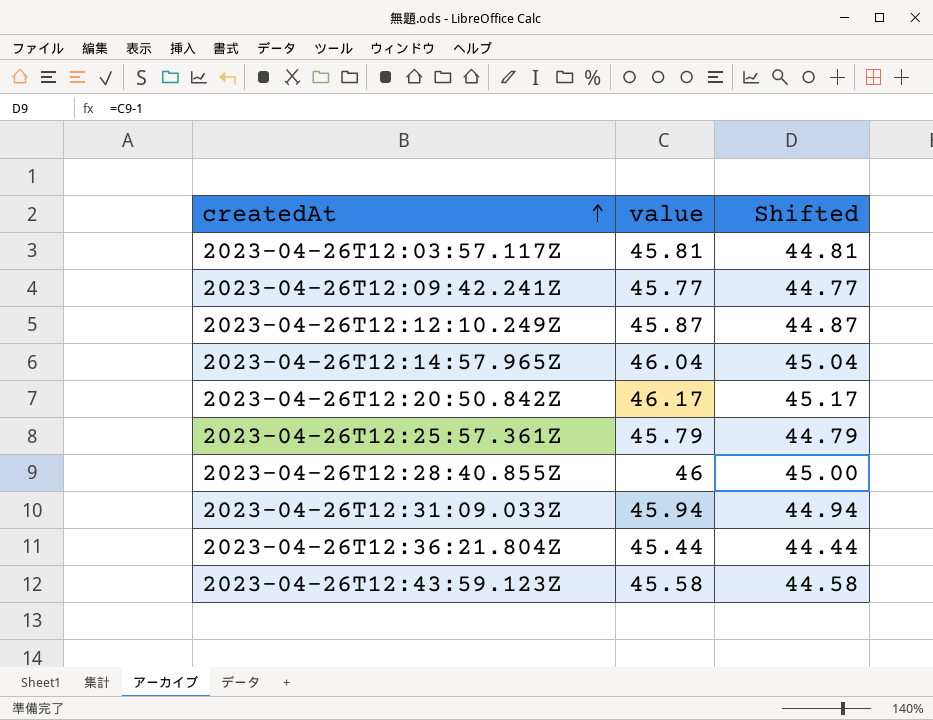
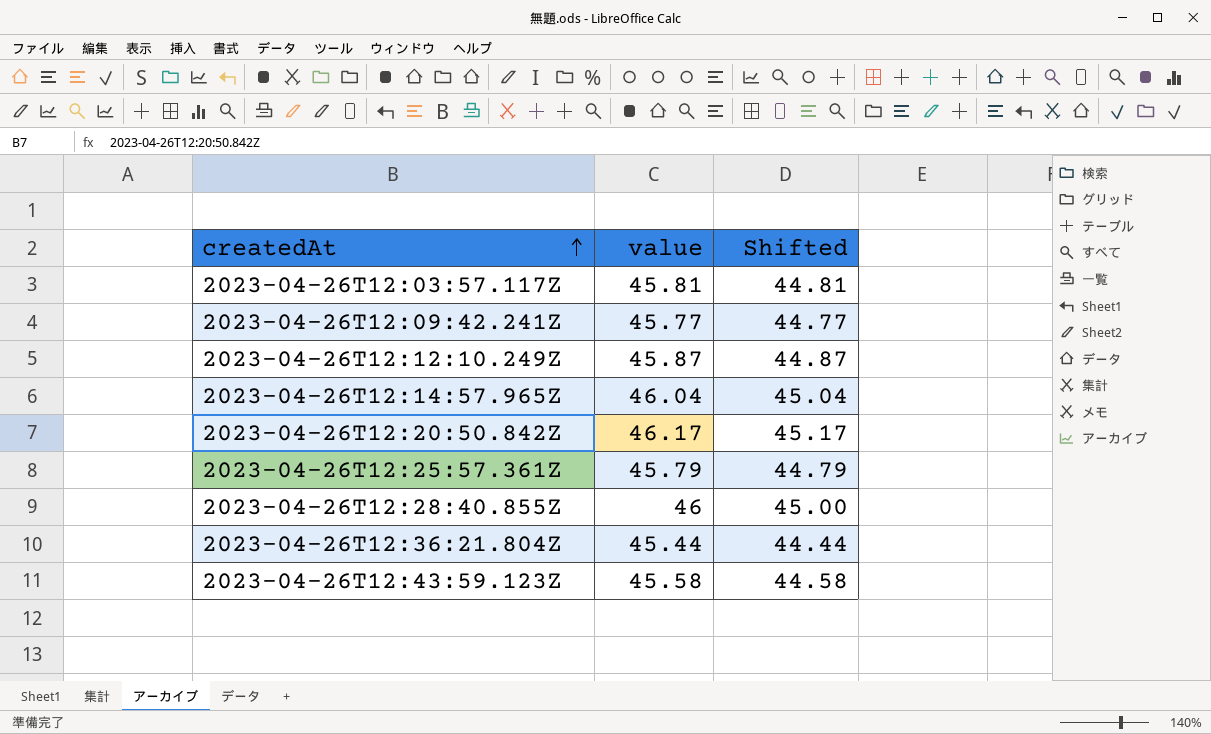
row 2023-04-26T12:31:09.033Z: 45.94 | 44.94 -> none

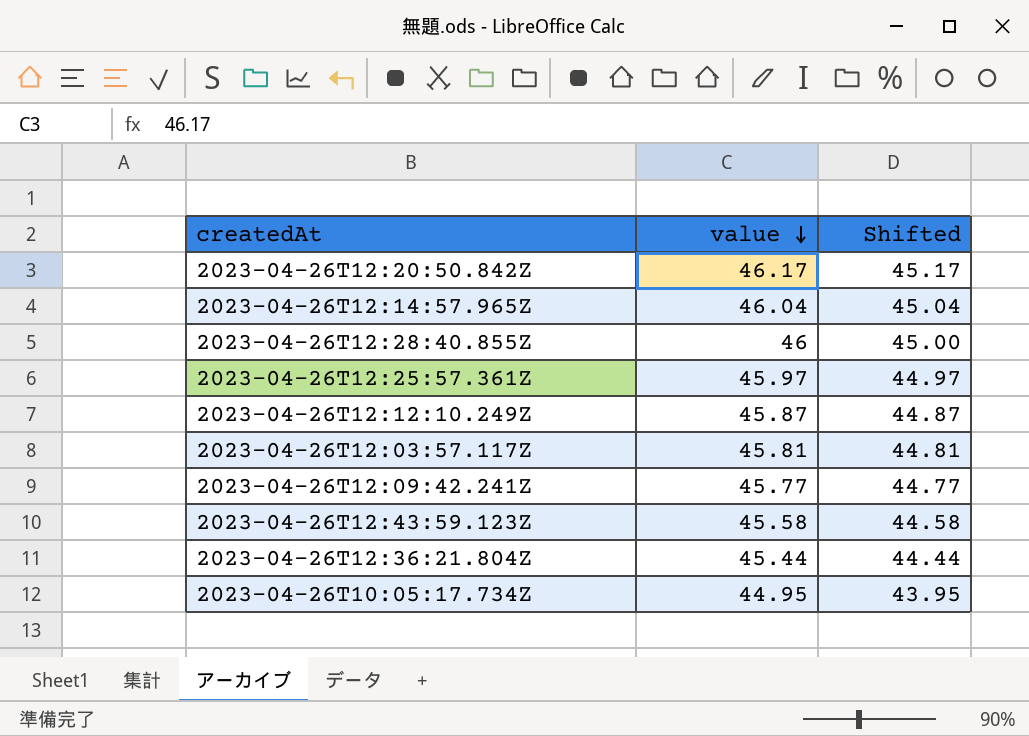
row order: createdAt ascending -> value descending
2023-04-26T12:25:57.361Z | value: 45.79 -> 45.97
2023-04-26T12:25:57.361Z | Shifted: 44.79 -> 44.97
row 2023-04-26T10:05:17.734Z: none -> 44.95 | 43.95

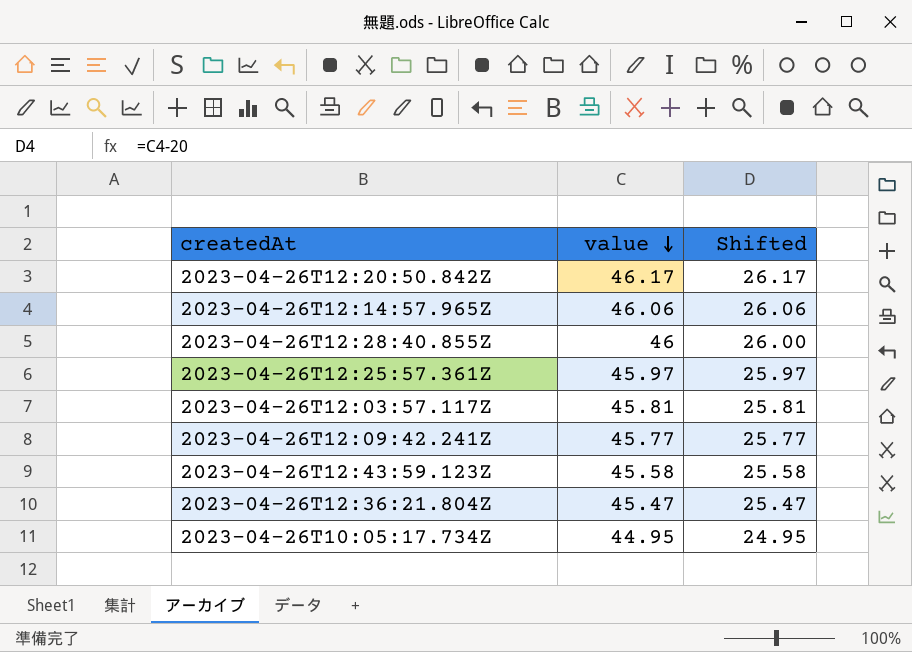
column Shifted | formula: [value] - 1 -> [value] - 20
row 2023-04-26T12:12:10.249Z: 45.87 | 44.87 -> none
2023-04-26T12:14:57.965Z | value: 46.04 -> 46.06
2023-04-26T12:36:21.804Z | value: 45.44 -> 45.47

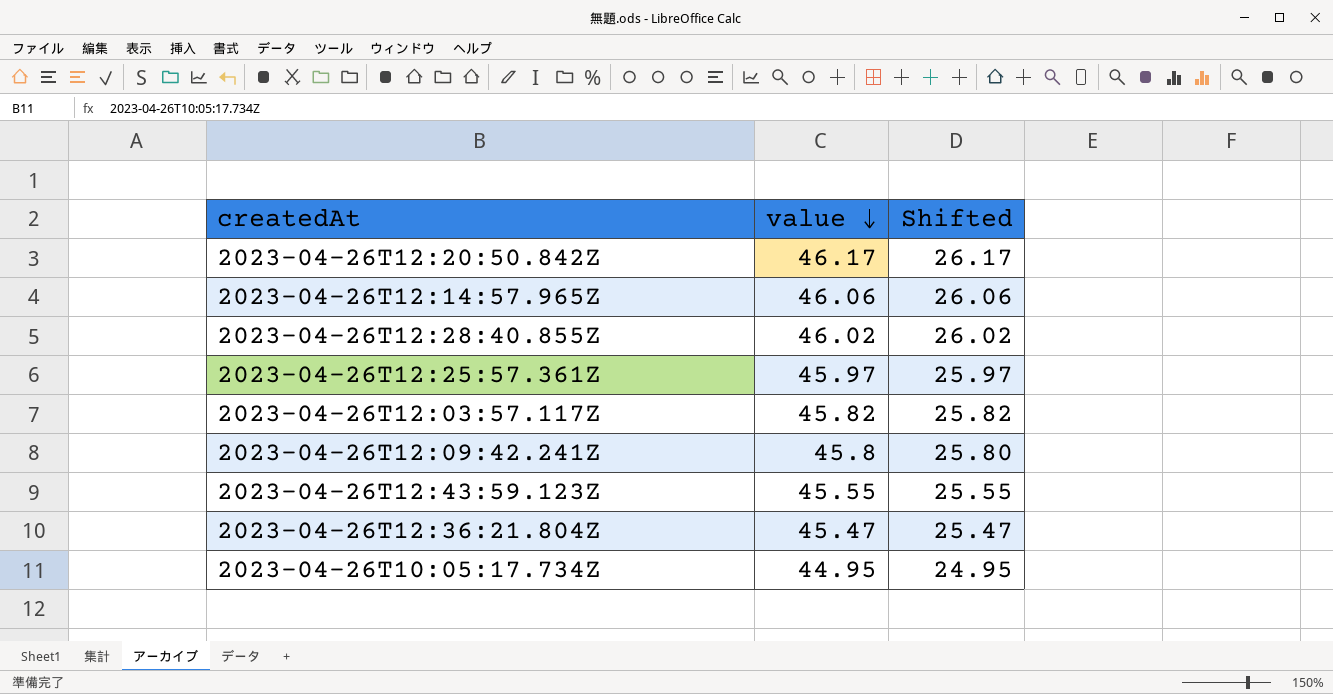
2023-04-26T12:28:40.855Z | value: 46 -> 46.02
2023-04-26T12:28:40.855Z | Shifted: 26.00 -> 26.02
2023-04-26T12:03:57.117Z | value: 45.81 -> 45.82
2023-04-26T12:03:57.117Z | Shifted: 25.81 -> 25.82
2023-04-26T12:09:42.241Z | value: 45.77 -> 45.8
2023-04-26T12:09:42.241Z | Shifted: 25.77 -> 25.80
2023-04-26T12:43:59.123Z | value: 45.58 -> 45.55
2023-04-26T12:43:59.123Z | Shifted: 25.58 -> 25.55

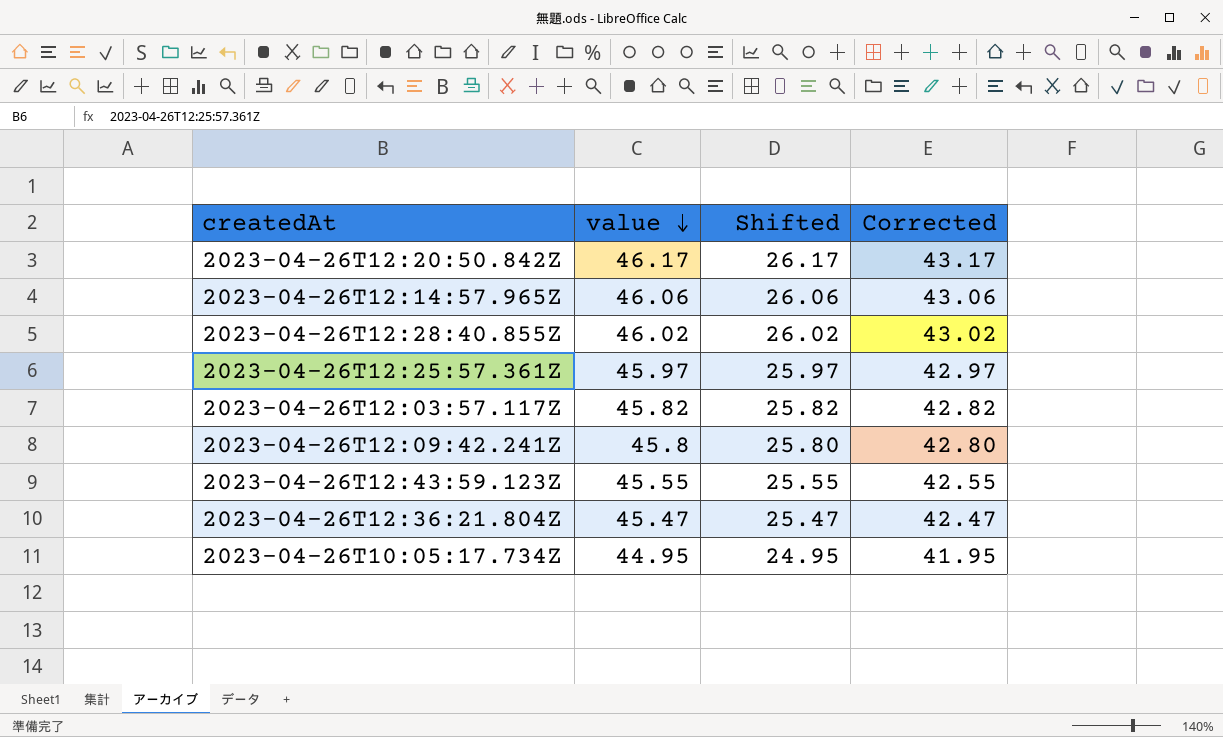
column Corrected | formula: none -> [value] - 3

